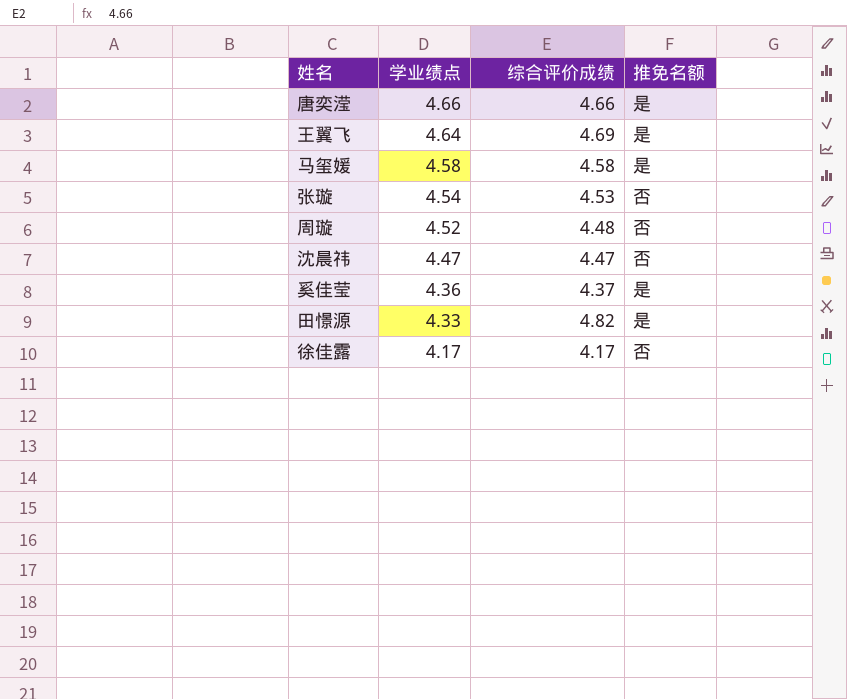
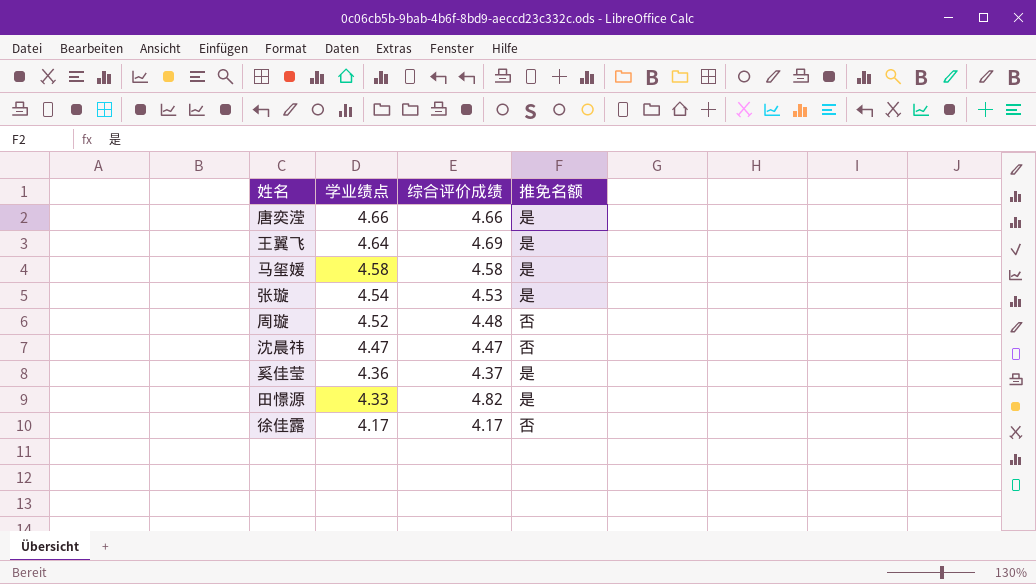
张璇 | 推免名额: 否 -> 是

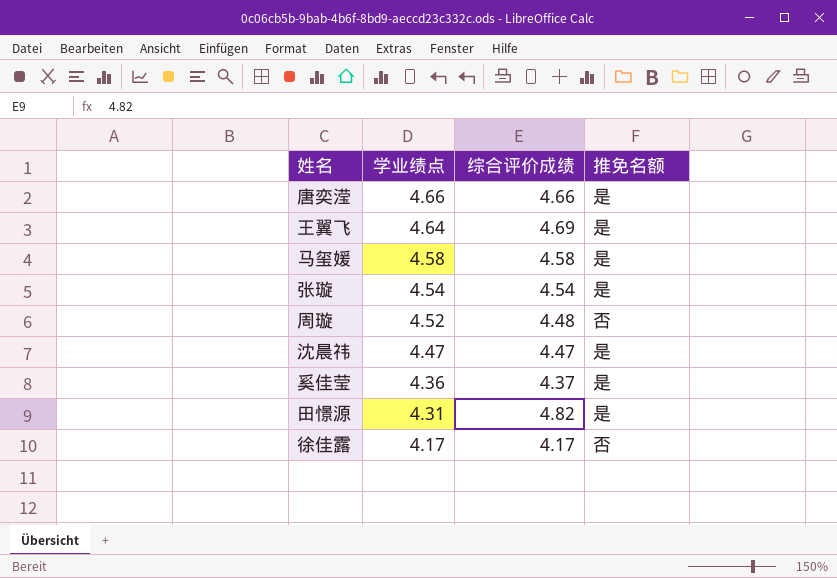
张璇 | 综合评价成绩: 4.53 -> 4.54
沈晨祎 | 推免名额: 否 -> 是
田憬源 | 学业绩点: 4.33 -> 4.31

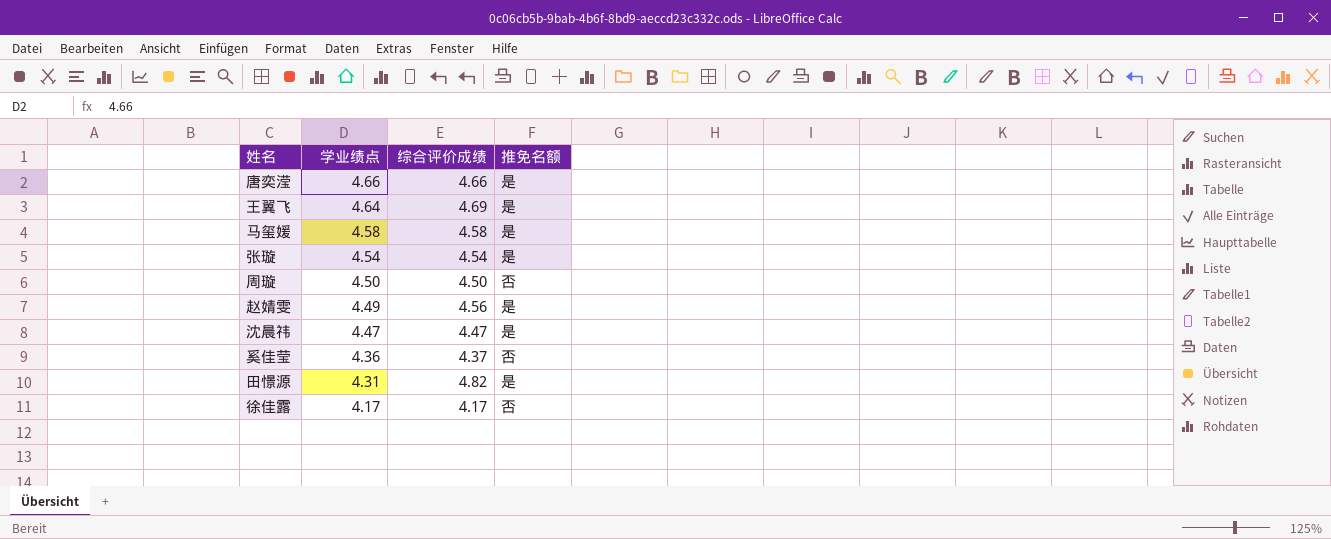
周璇 | 学业绩点: 4.52 -> 4.50
周璇 | 综合评价成绩: 4.48 -> 4.50
row 赵婧雯: none -> 4.49 | 4.56 | 是
奚佳莹 | 推免名额: 是 -> 否

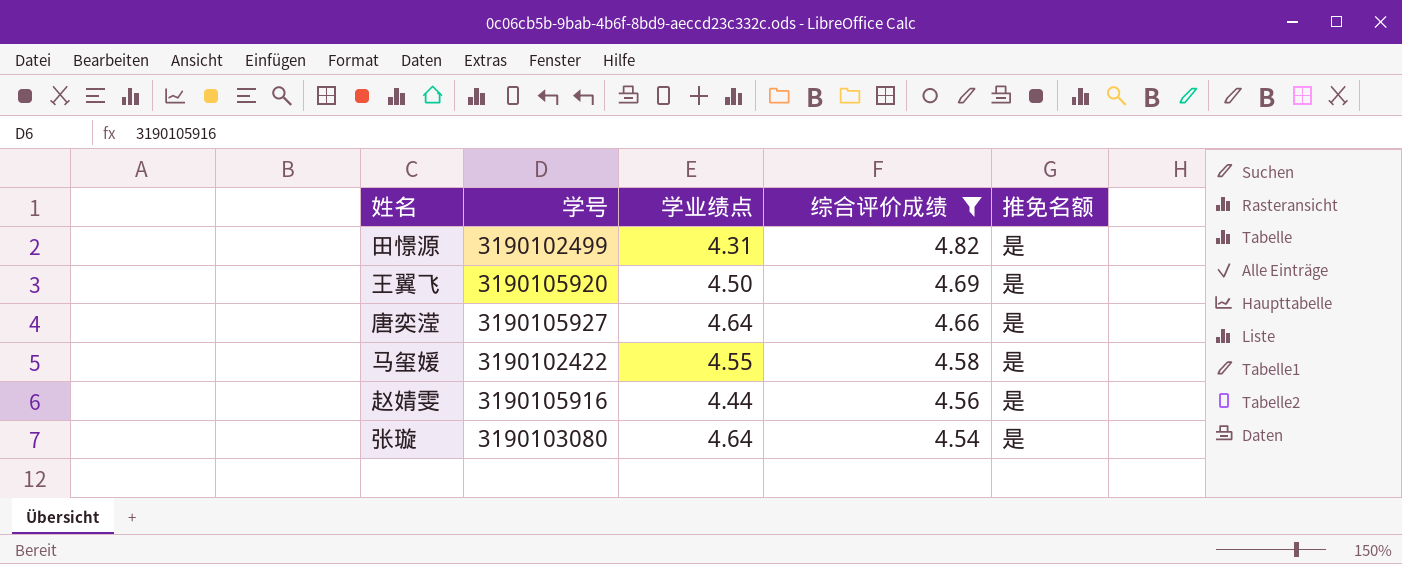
filter: none -> 综合评价成绩 >= 4.54
row order: 学业绩点 descending -> 综合评价成绩 descending
column 学号 | position: none -> 2
王翼飞 | 学业绩点: 4.64 -> 4.50
唐奕滢 | 学业绩点: 4.66 -> 4.64
马玺媛 | 学业绩点: 4.58 -> 4.55
赵婧雯 | 学业绩点: 4.49 -> 4.44
张璇 | 学业绩点: 4.54 -> 4.64

